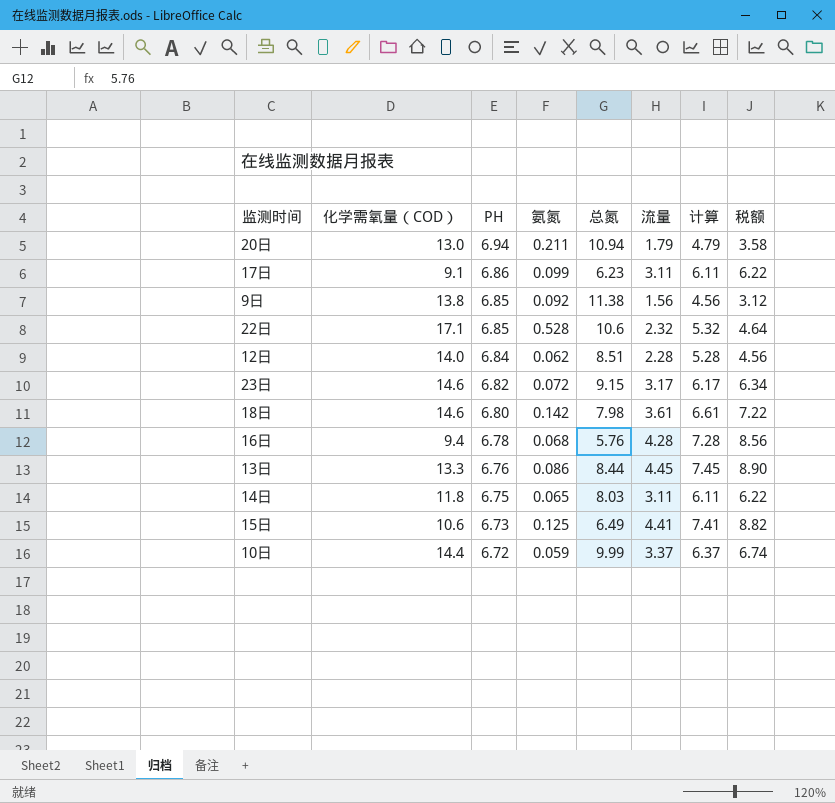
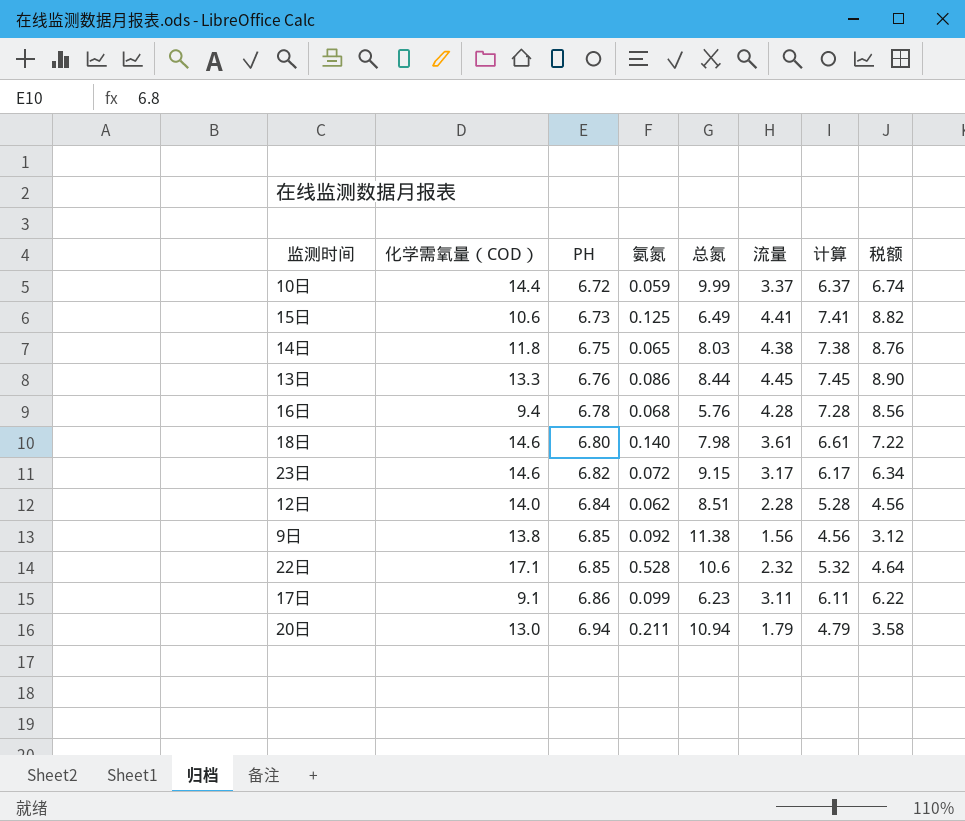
row order: PH descending -> PH ascending
14日 | 流量: 3.11 -> 4.38
14日 | 计算: 6.11 -> 7.38
14日 | 税额: 6.22 -> 8.76
18日 | 氨氮: 0.142 -> 0.140

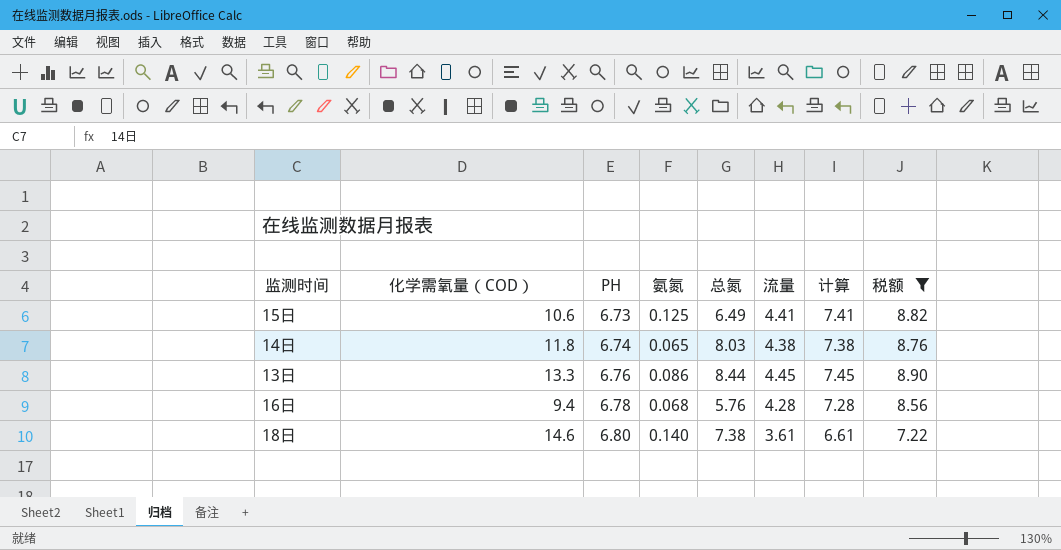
filter: none -> 税额 >= 7.22
14日 | PH: 6.75 -> 6.74
18日 | 总氮: 7.98 -> 7.38

